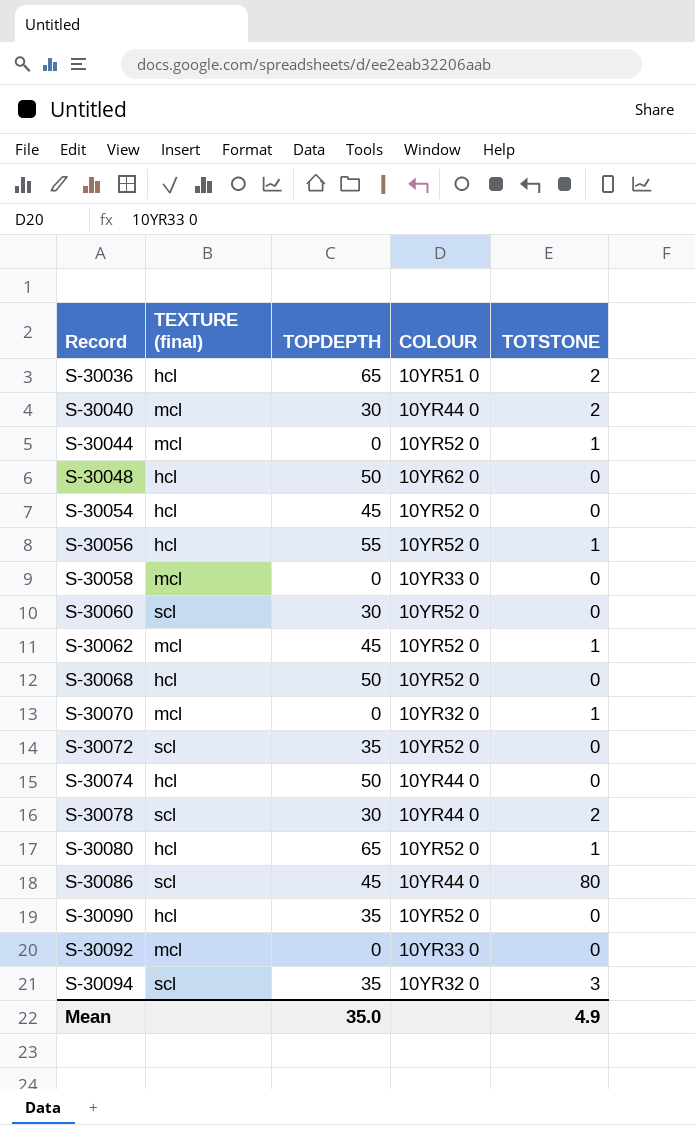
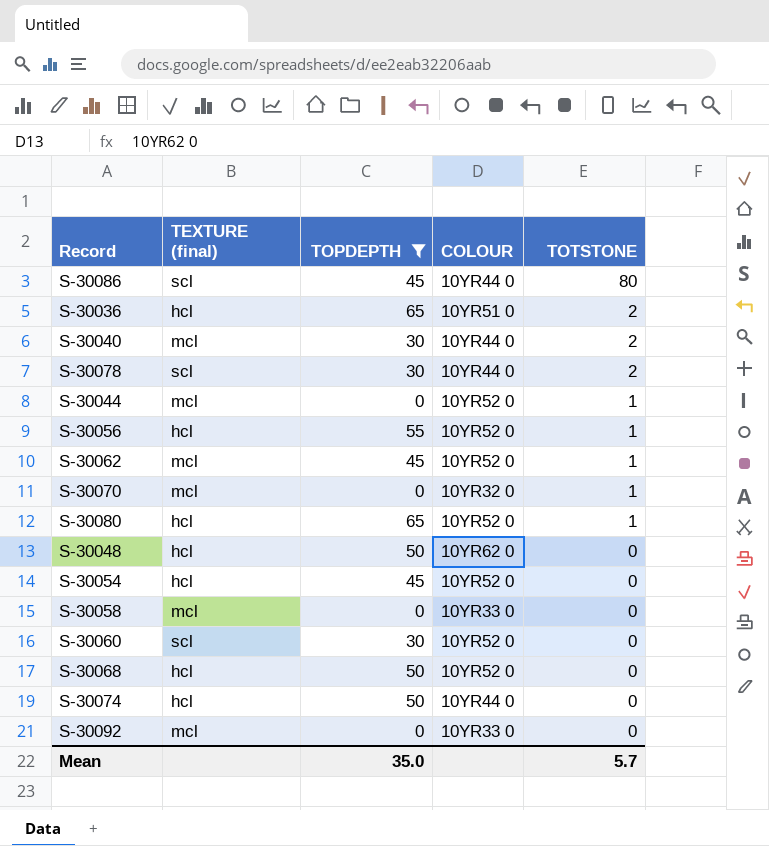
filter: none -> TOPDEPTH != 35
row order: Record ascending -> TOTSTONE descending
Mean | TOTSTONE: 4.9 -> 5.7

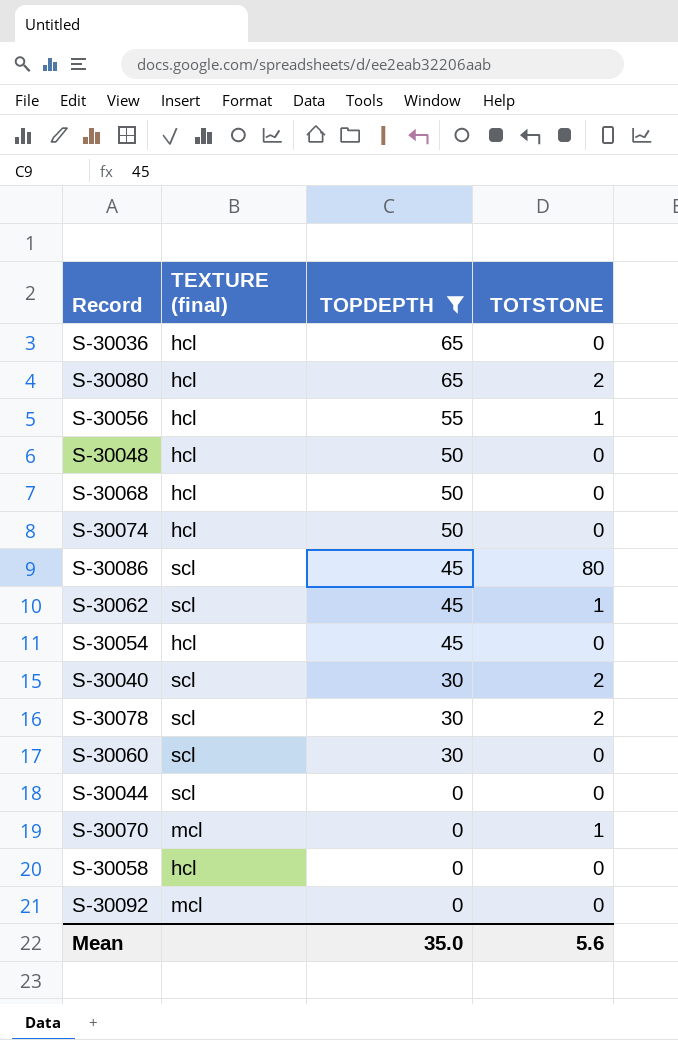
row order: TOTSTONE descending -> TOPDEPTH descending
column COLOUR | position: 4 -> none
S-30036 | TOTSTONE: 2 -> 0
S-30080 | TOTSTONE: 1 -> 2
S-30062 | TEXTURE (final): mcl -> scl
S-30040 | TEXTURE (final): mcl -> scl
S-30044 | TEXTURE (final): mcl -> scl
S-30044 | TOTSTONE: 1 -> 0
S-30058 | TEXTURE (final): mcl -> hcl
Mean | TOTSTONE: 5.7 -> 5.6

